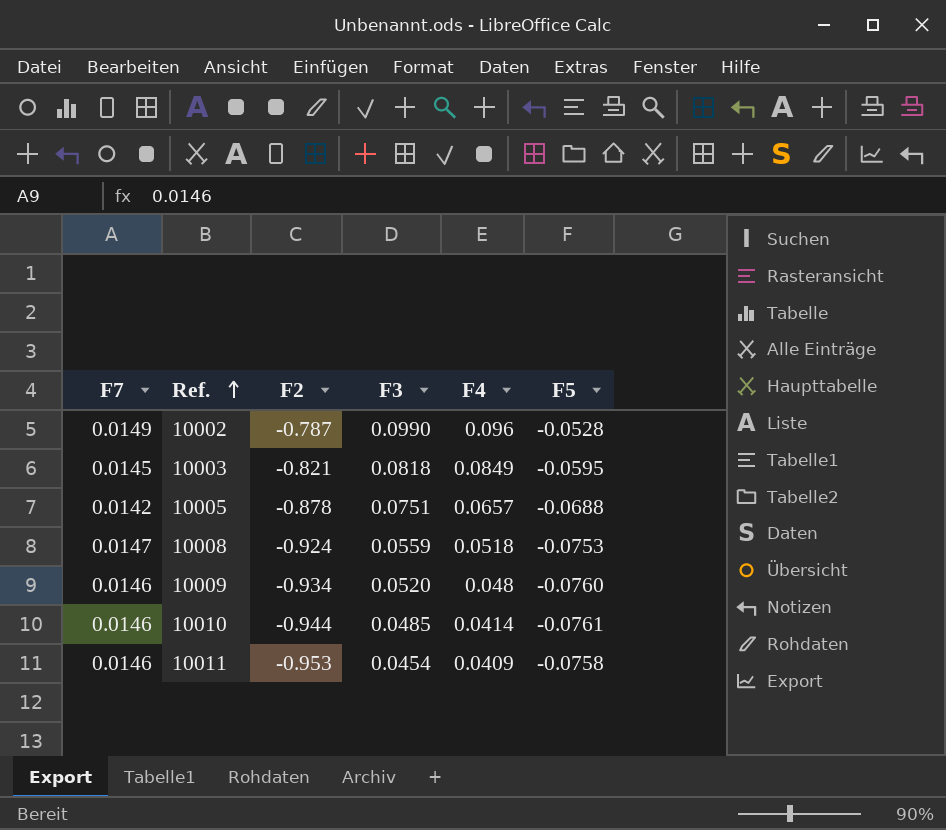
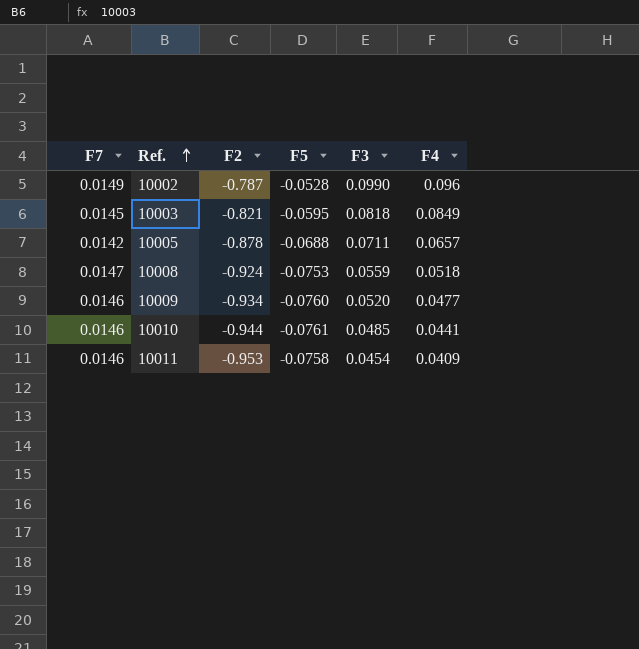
column F5 | position: 6 -> 4
10005 | F3: 0.0751 -> 0.0711
10009 | F4: 0.048 -> 0.0477
10010 | F4: 0.0414 -> 0.0441

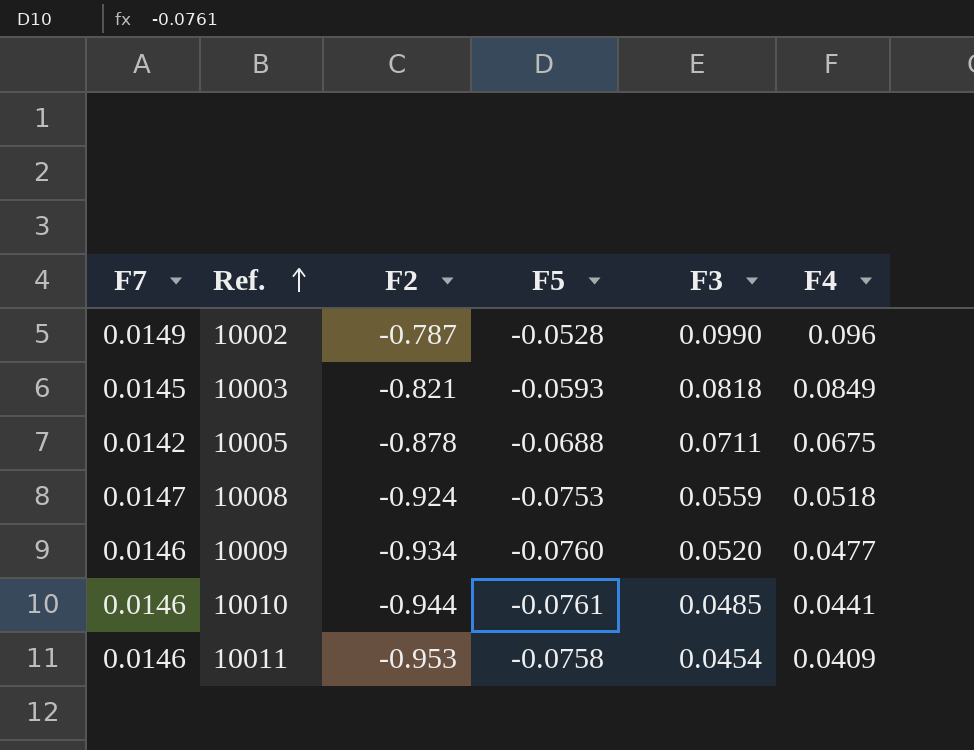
10003 | F5: -0.0595 -> -0.0593
10005 | F4: 0.0657 -> 0.0675

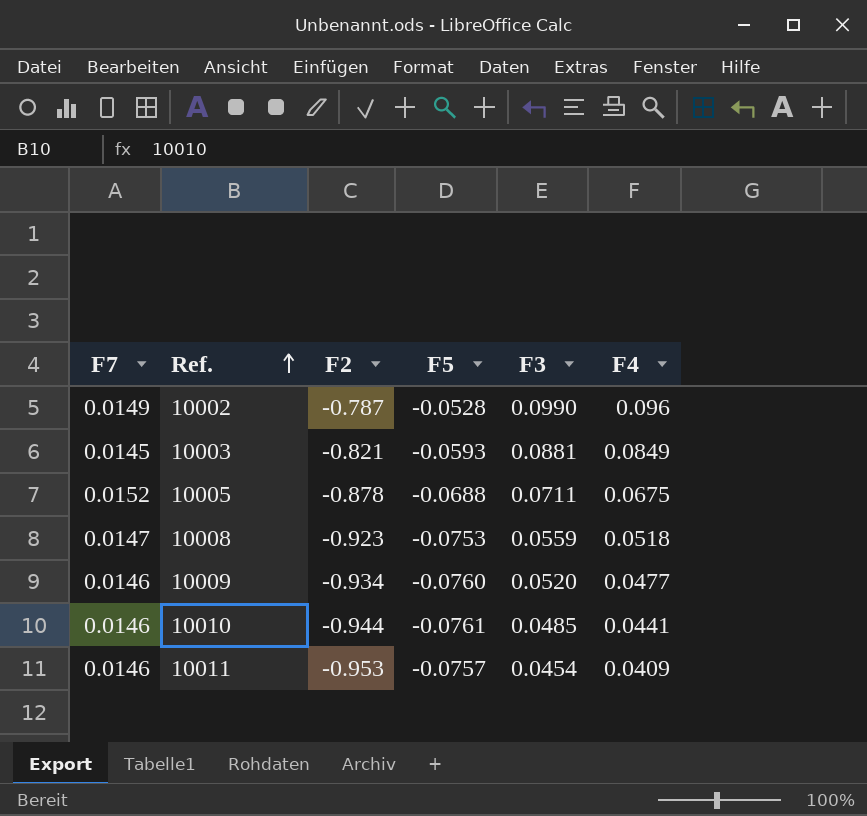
10003 | F3: 0.0818 -> 0.0881
10005 | F7: 0.0142 -> 0.0152
10008 | F2: -0.924 -> -0.923
10011 | F5: -0.0758 -> -0.0757

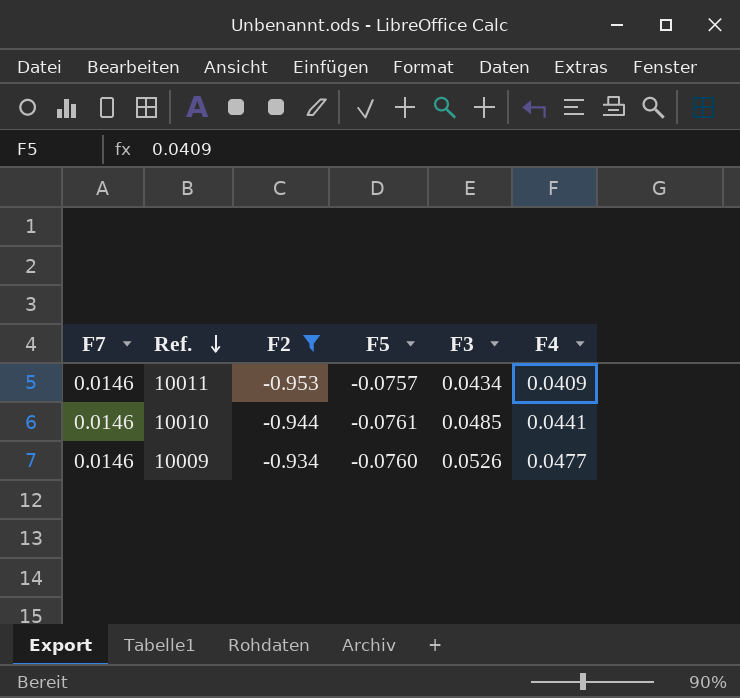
filter: none -> F2 <= -0.934
row order: Ref. ascending -> Ref. descending
10011 | F3: 0.0454 -> 0.0434
10009 | F3: 0.0520 -> 0.0526

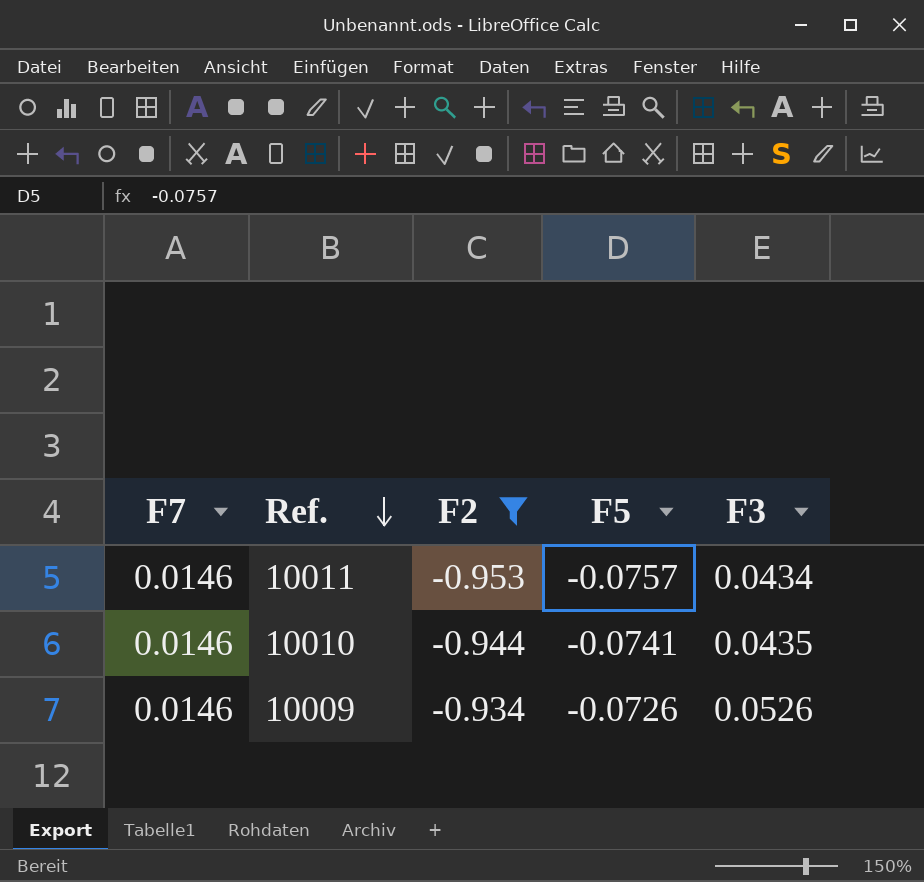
column F4 | position: 6 -> none
10010 | F5: -0.0761 -> -0.0741
10010 | F3: 0.0485 -> 0.0435
10009 | F5: -0.0760 -> -0.0726

